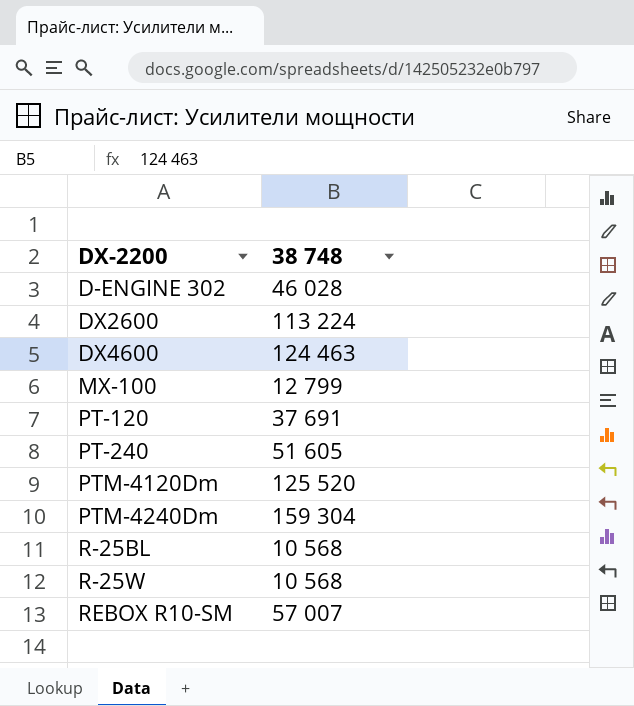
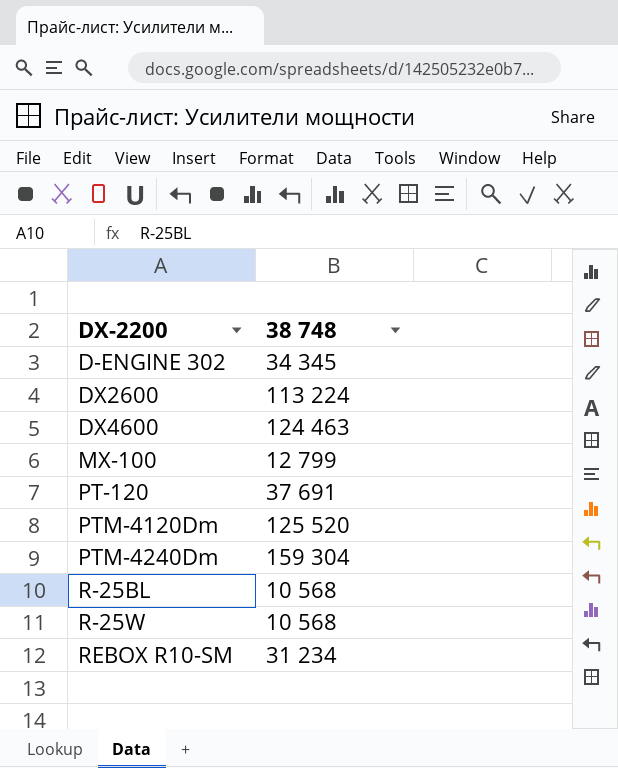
row PT-240: 51 605 -> none
D-ENGINE 302 | 38 748: 46 028 -> 34 345
REBOX R10-SM | 38 748: 57 007 -> 31 234

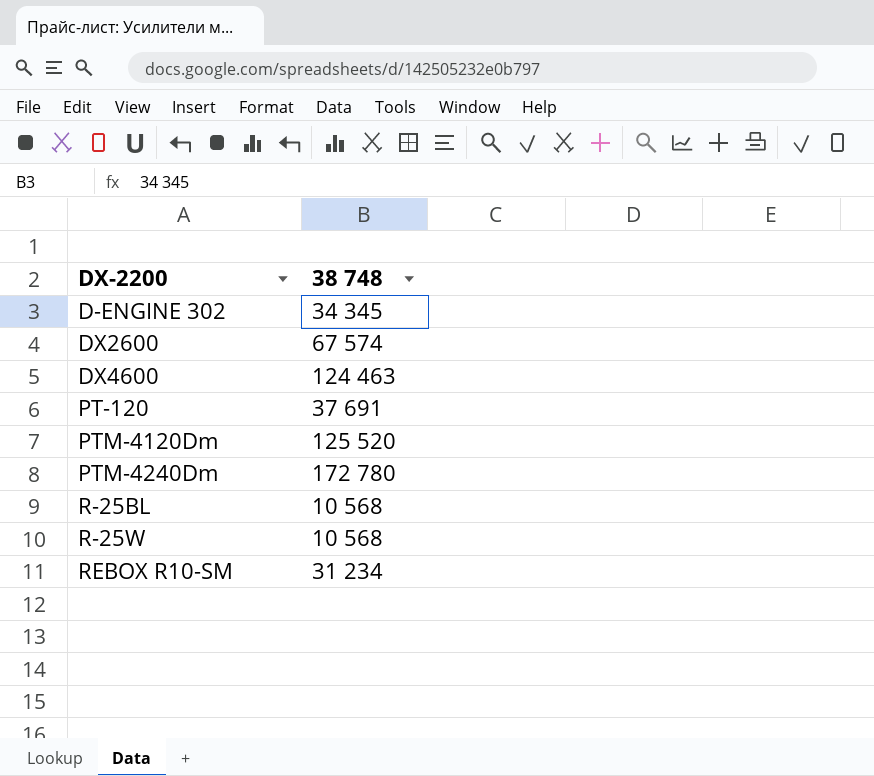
row MX-100: 12 799 -> none
DX2600 | 38 748: 113 224 -> 67 574
PTM-4240Dm | 38 748: 159 304 -> 172 780

